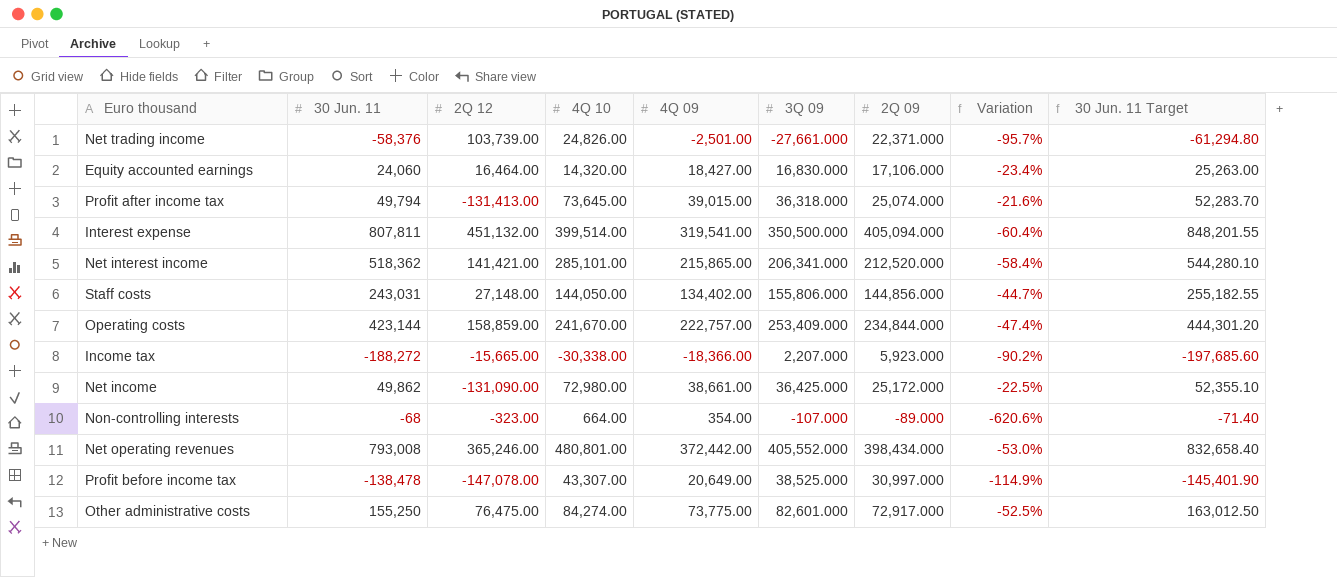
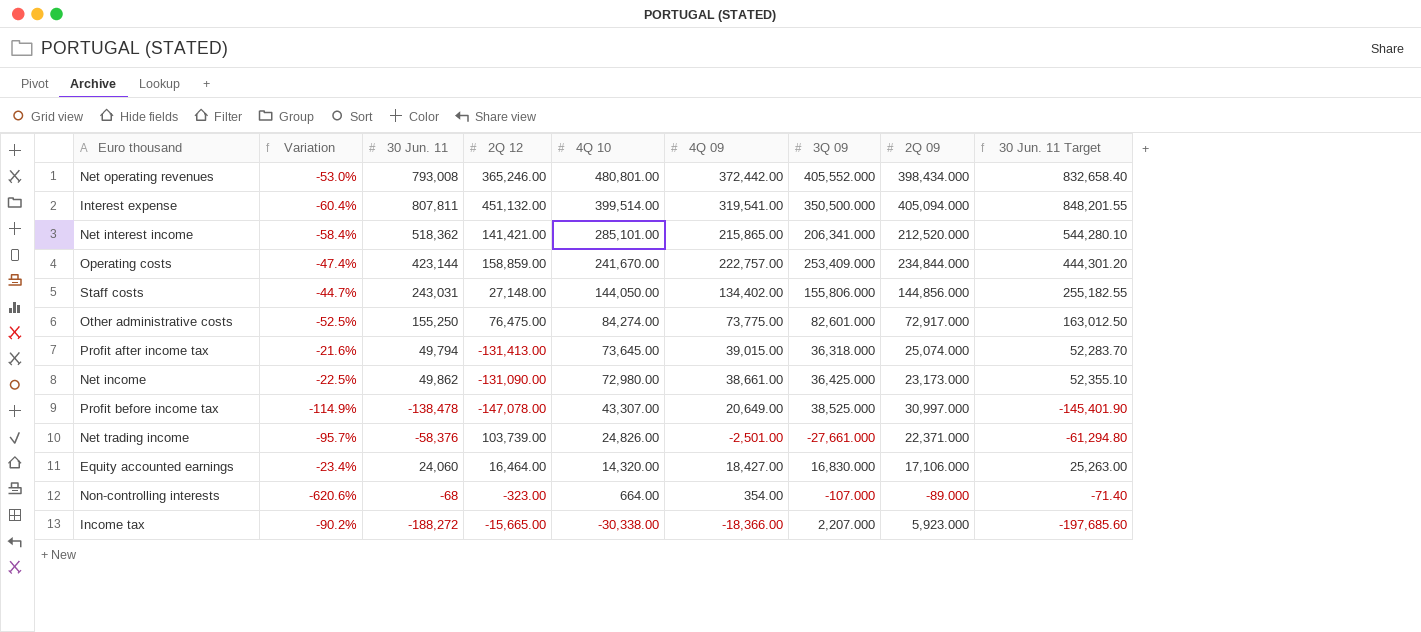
row order: none -> 4Q 10 descending
column Variation | position: 8 -> 2
Net income | 2Q 09: 25,172.000 -> 23,173.000

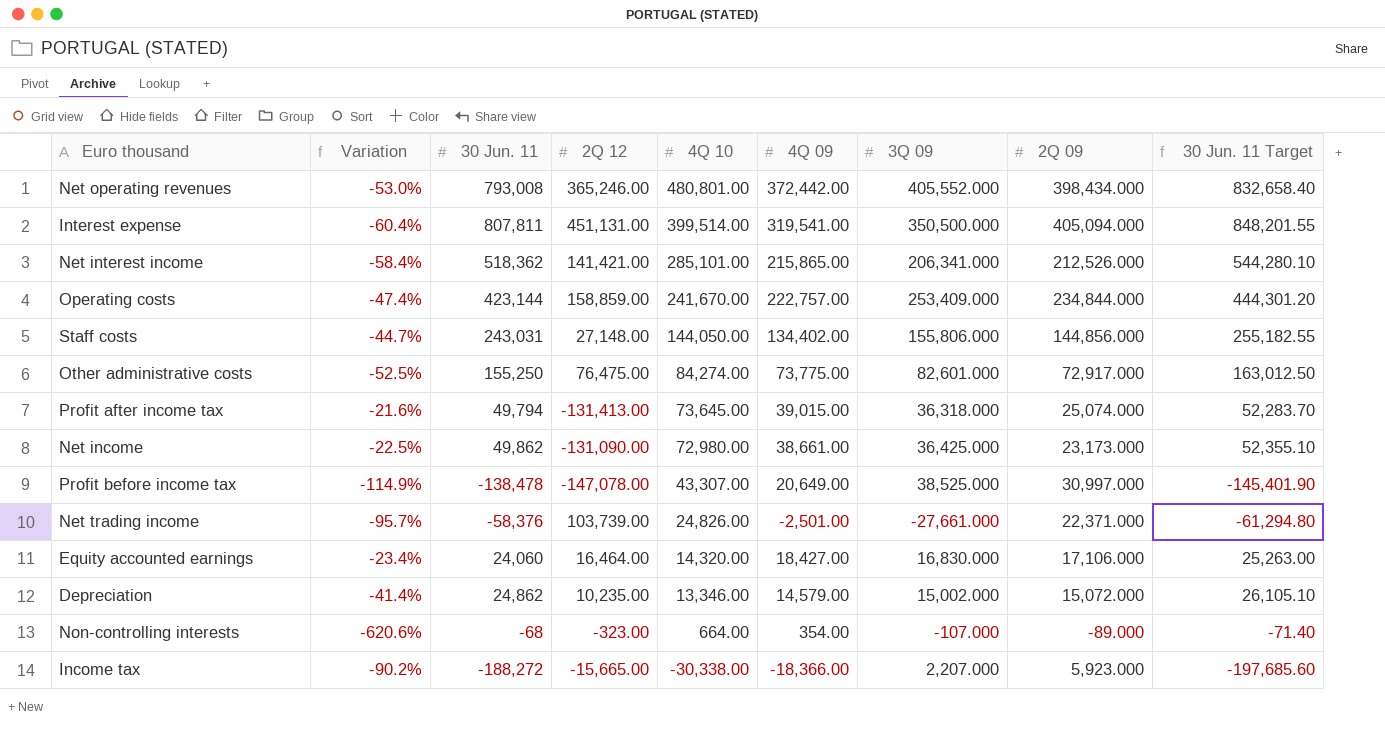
Interest expense | 2Q 12: 451,132.00 -> 451,131.00
Net interest income | 2Q 09: 212,520.000 -> 212,526.000
row Depreciation: none -> -41.4% | 24,862 | 10,235.00 | 13,346.00 | 14,579.00 | 15,002.000 | 15,072.000 | 26,105.10

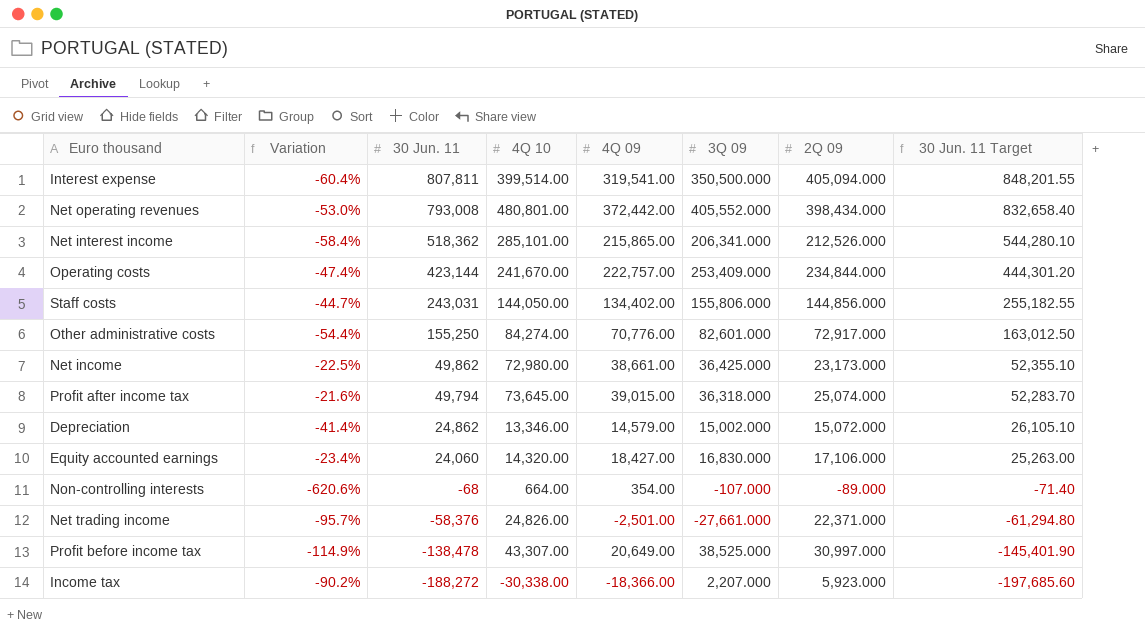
row order: 4Q 10 descending -> 30 Jun. 11 descending
column 2Q 12 | position: 4 -> none
Other administrative costs | Variation: -52.5% -> -54.4%
Other administrative costs | 4Q 09: 73,775.00 -> 70,776.00

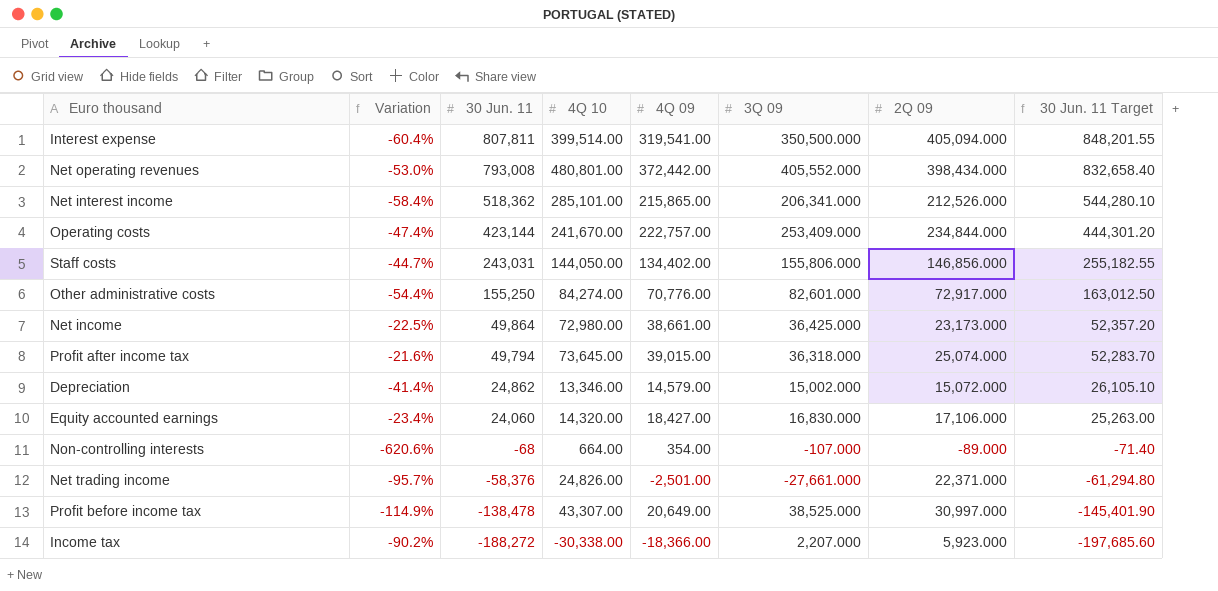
Staff costs | 2Q 09: 144,856.000 -> 146,856.000
Net income | 30 Jun. 11: 49,862 -> 49,864
Net income | 30 Jun. 11 Target: 52,355.10 -> 52,357.20

